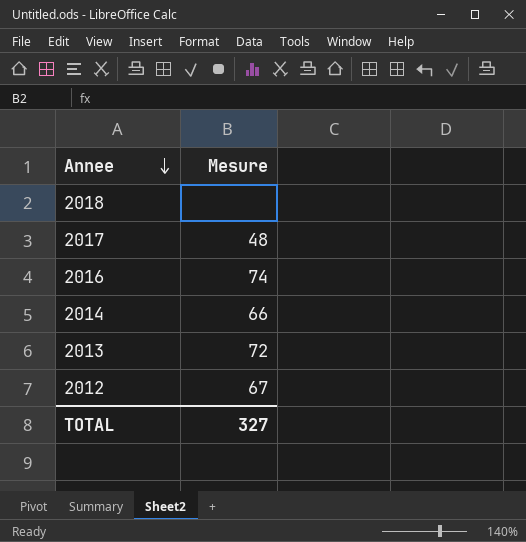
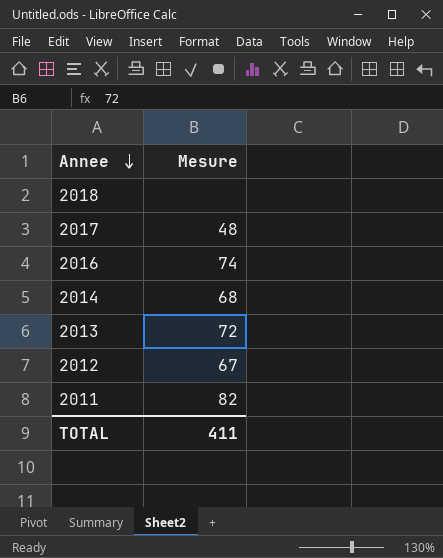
2014 | Mesure: 66 -> 68
row 2011: none -> 82
TOTAL | Mesure: 327 -> 411

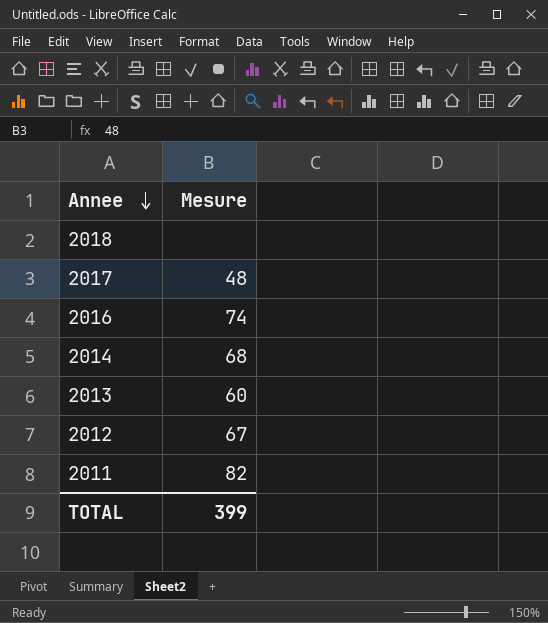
2013 | Mesure: 72 -> 60
TOTAL | Mesure: 411 -> 399

